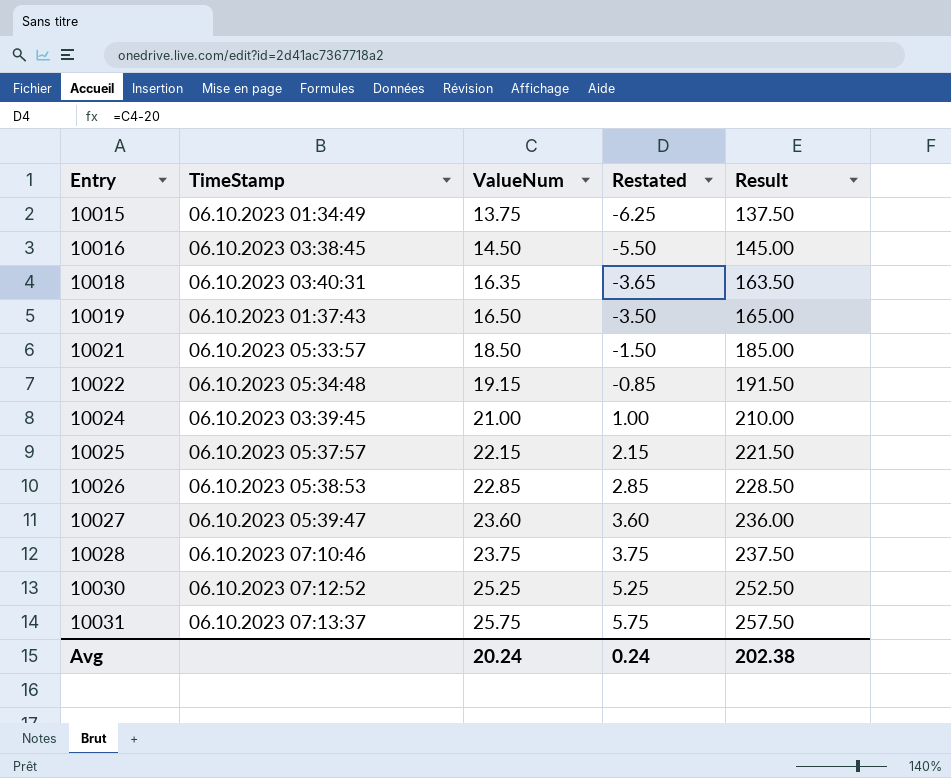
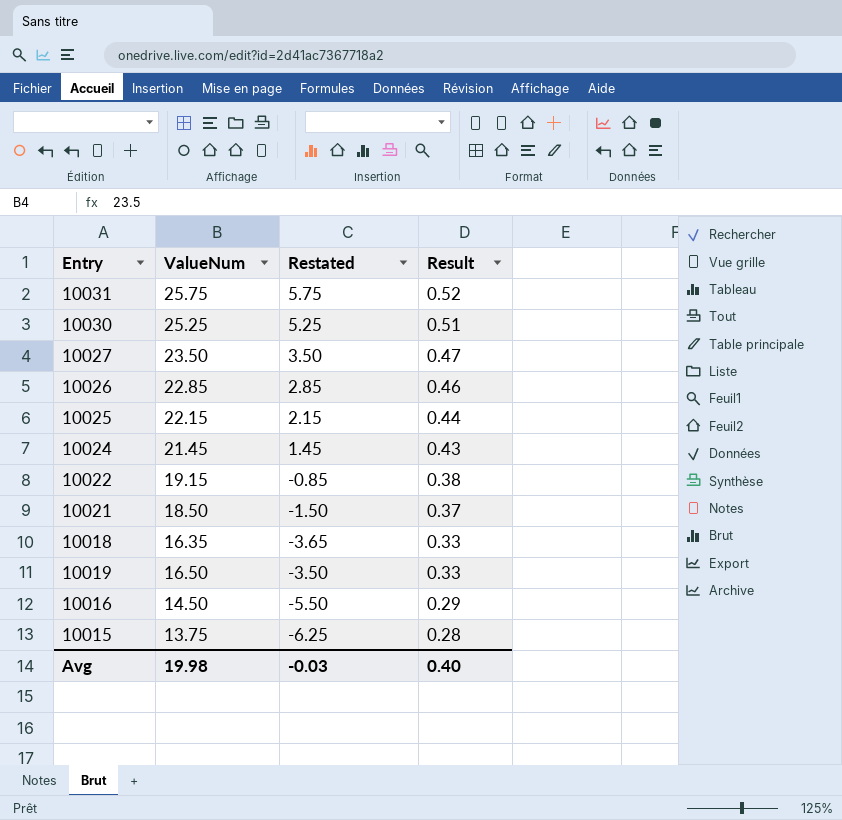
row order: Entry ascending -> Result descending
column TimeStamp | position: 2 -> none
column Result | formula: [ValueNum] * 10 -> [ValueNum] * 0.02
row 10028: 06.10.2023 07:10:46 | 23.75 | 3.75 | 237.50 -> none
10027 | ValueNum: 23.60 -> 23.50
10027 | Restated: 3.60 -> 3.50
10024 | ValueNum: 21.00 -> 21.45
10024 | Restated: 1.00 -> 1.45
Avg | ValueNum: 20.24 -> 19.98
Avg | Restated: 0.24 -> -0.03
Avg | Result: 202.38 -> 0.40

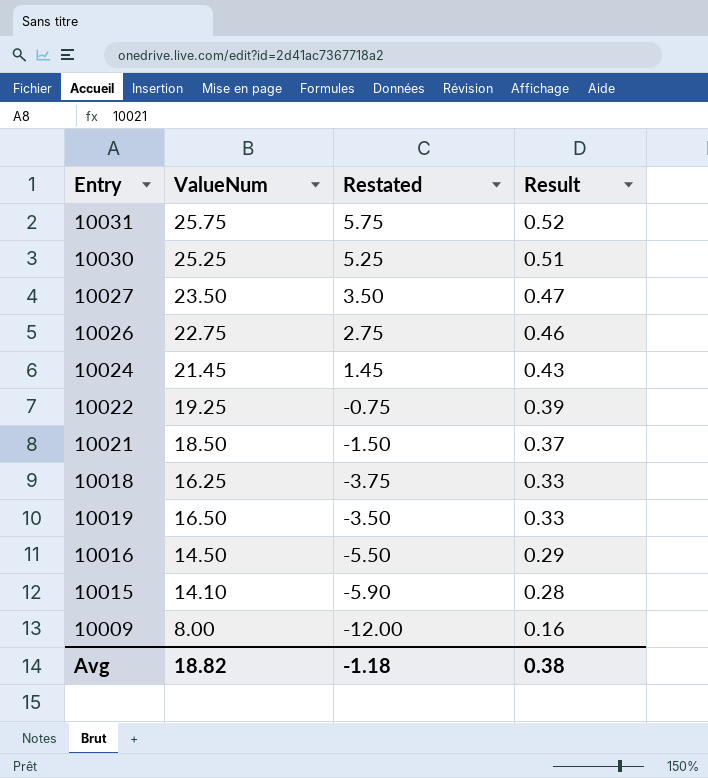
row 10025: 22.15 | 2.15 | 0.44 -> none
10026 | ValueNum: 22.85 -> 22.75
10026 | Restated: 2.85 -> 2.75
10022 | ValueNum: 19.15 -> 19.25
10022 | Restated: -0.85 -> -0.75
10022 | Result: 0.38 -> 0.39
10018 | ValueNum: 16.35 -> 16.25
10018 | Restated: -3.65 -> -3.75
10015 | ValueNum: 13.75 -> 14.10
10015 | Restated: -6.25 -> -5.90
row 10009: none -> 8.00 | -12.00 | 0.16
Avg | ValueNum: 19.98 -> 18.82
Avg | Restated: -0.03 -> -1.18
Avg | Result: 0.40 -> 0.38

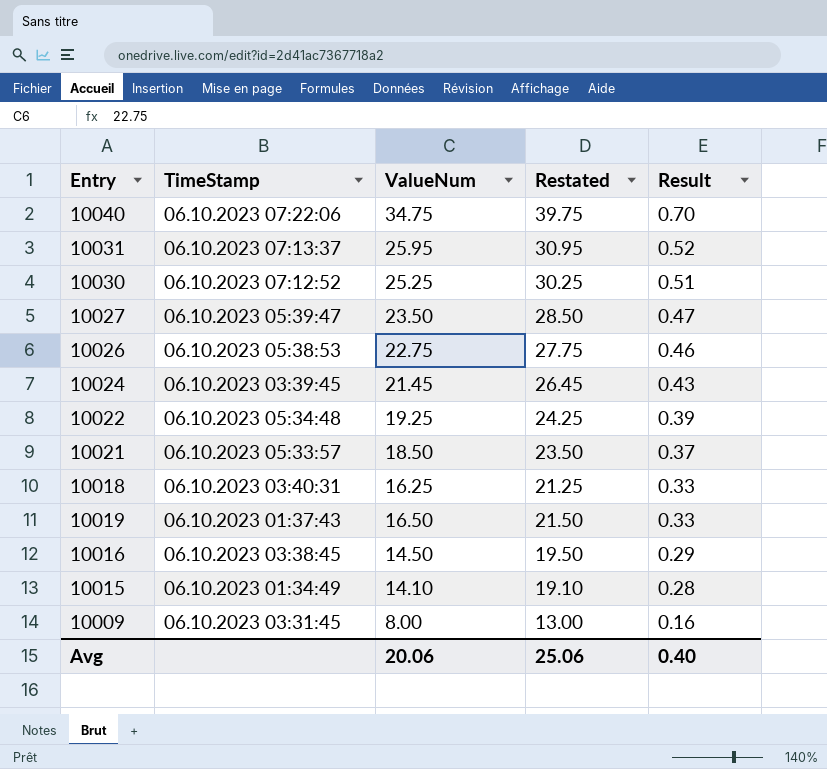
column TimeStamp | position: none -> 2
column Restated | formula: [ValueNum] - 20 -> [ValueNum] + 5
row 10040: none -> 06.10.2023 07:22:06 | 34.75 | 39.75 | 0.70
10031 | ValueNum: 25.75 -> 25.95
Avg | ValueNum: 18.82 -> 20.06
Avg | Restated: -1.18 -> 25.06
Avg | Result: 0.38 -> 0.40

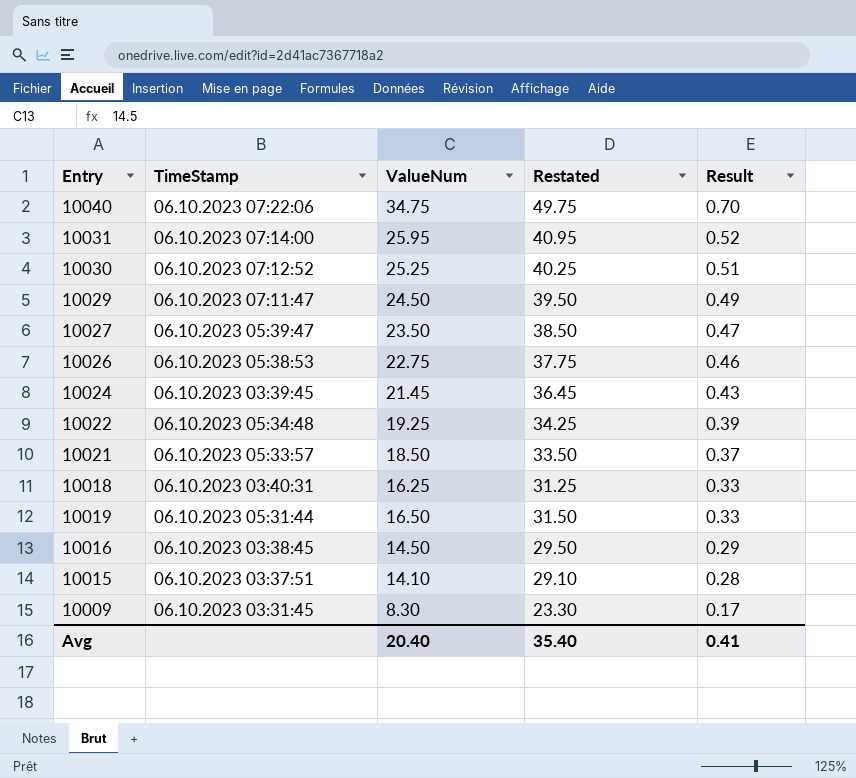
column Restated | formula: [ValueNum] + 5 -> [ValueNum] + 15
10031 | TimeStamp: 06.10.2023 07:13:37 -> 06.10.2023 07:14:00
row 10029: none -> 06.10.2023 07:11:47 | 24.50 | 39.50 | 0.49
10019 | TimeStamp: 06.10.2023 01:37:43 -> 06.10.2023 05:31:44
10015 | TimeStamp: 06.10.2023 01:34:49 -> 06.10.2023 03:37:51
10009 | ValueNum: 8.00 -> 8.30
10009 | Result: 0.16 -> 0.17
Avg | ValueNum: 20.06 -> 20.40
Avg | Restated: 25.06 -> 35.40
Avg | Result: 0.40 -> 0.41

